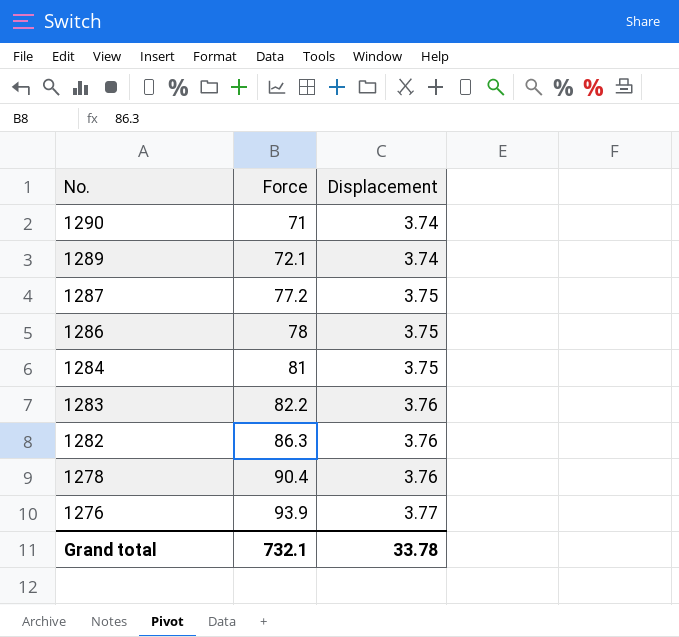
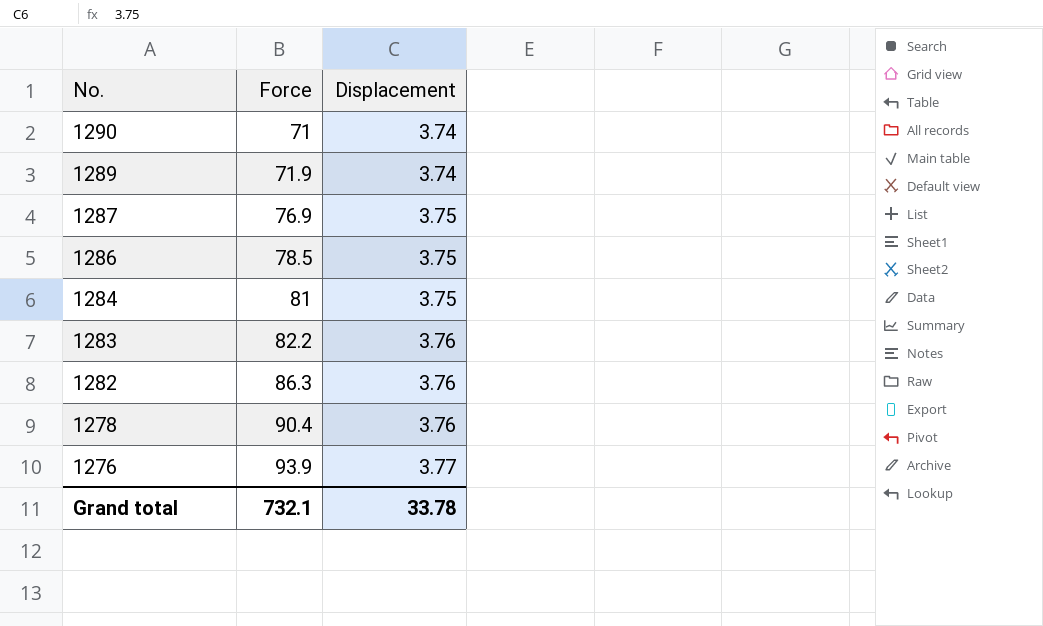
1289 | Force: 72.1 -> 71.9
1287 | Force: 77.2 -> 76.9
1286 | Force: 78 -> 78.5

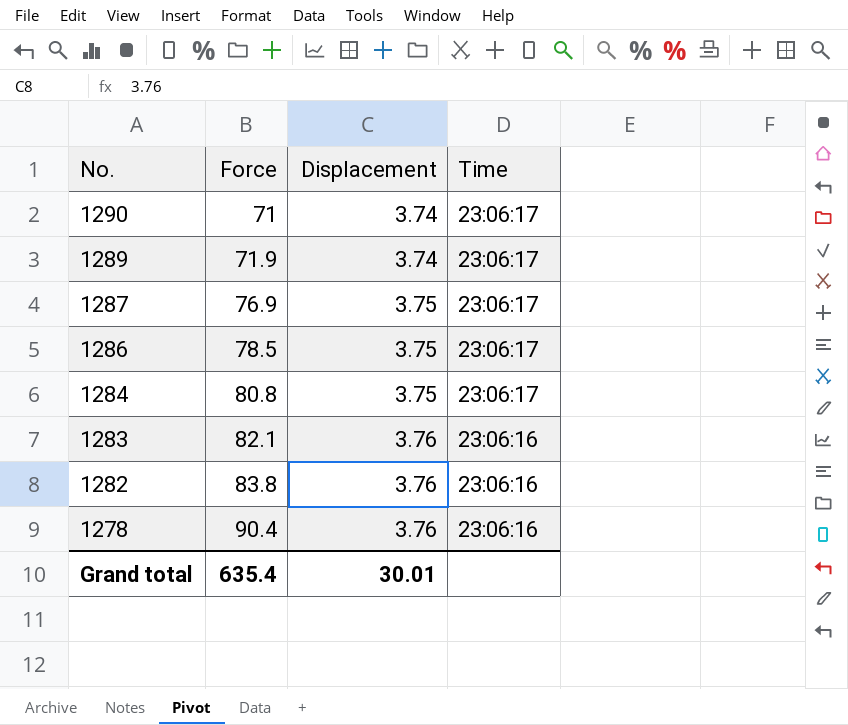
column Time | position: none -> 4
row 1276: 93.9 | 3.77 -> none
1284 | Force: 81 -> 80.8
1283 | Force: 82.2 -> 82.1
1282 | Force: 86.3 -> 83.8
Grand total | Force: 732.1 -> 635.4
Grand total | Displacement: 33.78 -> 30.01

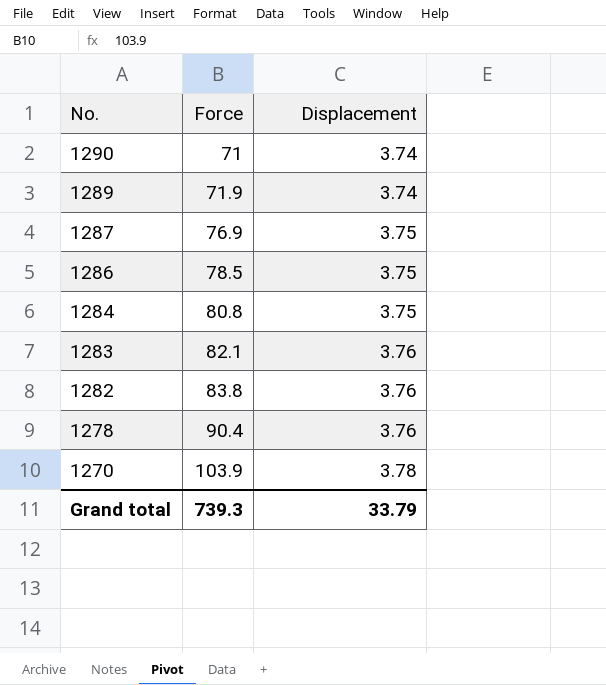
column Time | position: 4 -> none
row 1270: none -> 103.9 | 3.78
Grand total | Force: 635.4 -> 739.3
Grand total | Displacement: 30.01 -> 33.79

